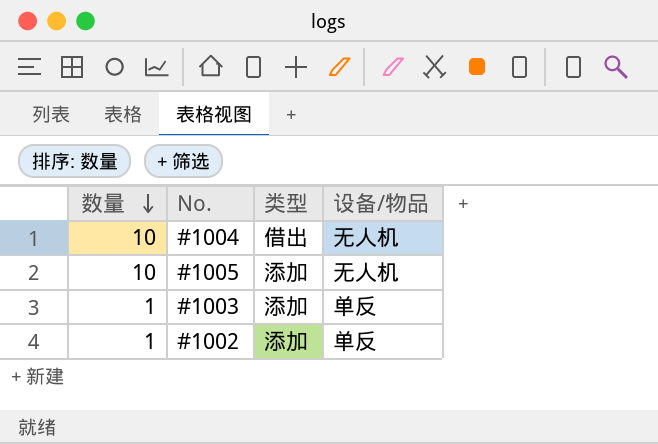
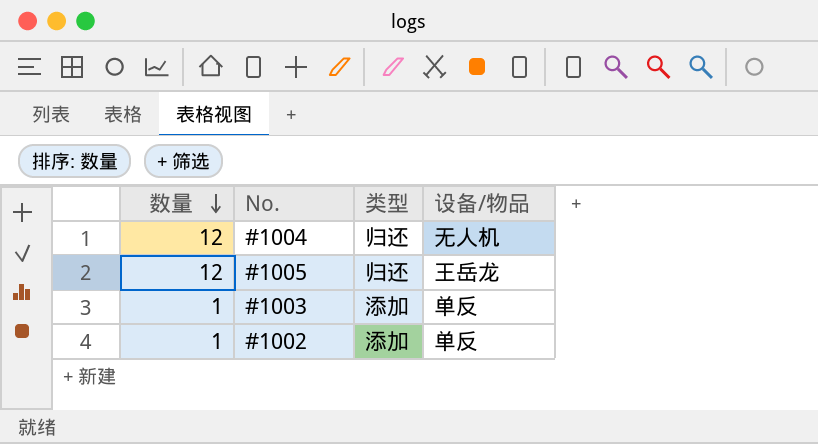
#1004 | 数量: 10 -> 12
#1004 | 类型: 借出 -> 归还
#1005 | 数量: 10 -> 12
#1005 | 类型: 添加 -> 归还
#1005 | 设备/物品: 无人机 -> 王岳龙

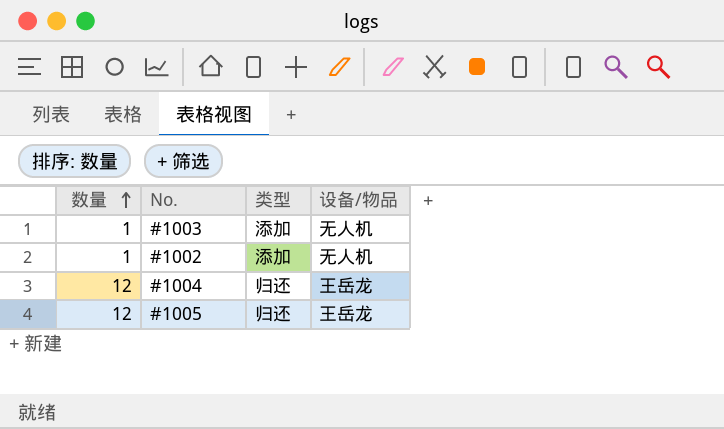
row order: 数量 descending -> 数量 ascending
#1003 | 设备/物品: 单反 -> 无人机
#1002 | 设备/物品: 单反 -> 无人机
#1004 | 设备/物品: 无人机 -> 王岳龙

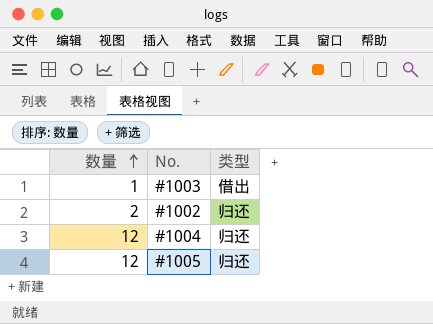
column 设备/物品 | position: 4 -> none
#1003 | 类型: 添加 -> 借出
#1002 | 数量: 1 -> 2
#1002 | 类型: 添加 -> 归还

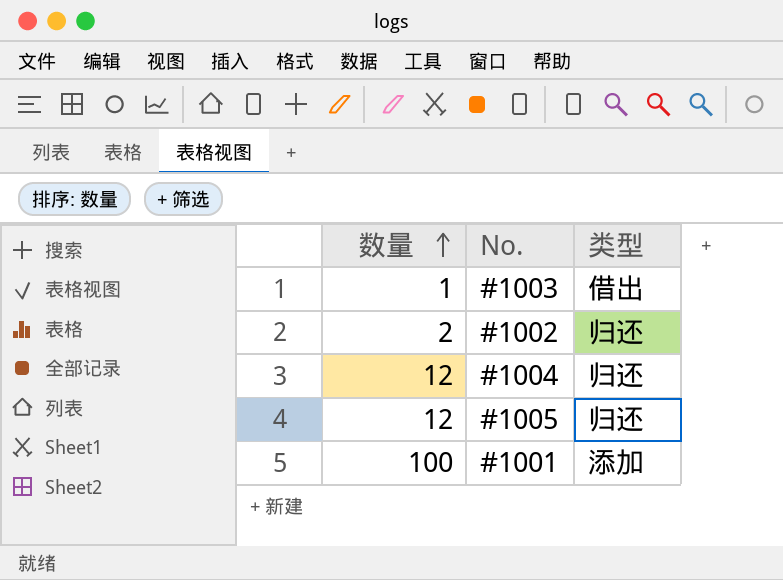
row #1001: none -> 100 | 添加

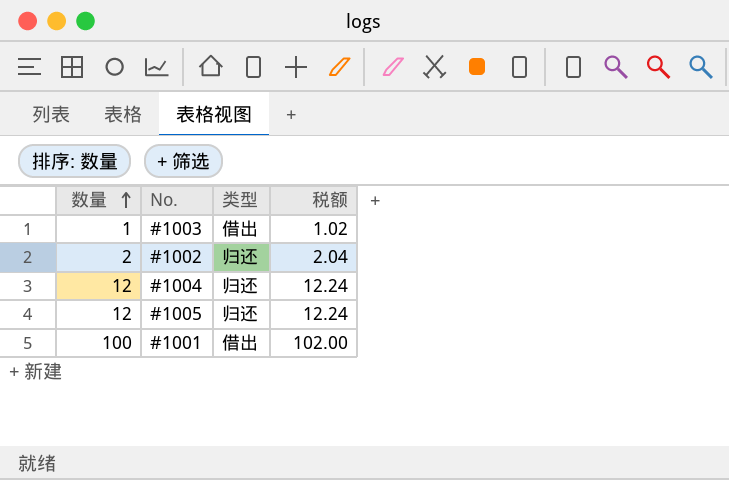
column 税额 | formula: none -> [数量] * 1.02
#1001 | 类型: 添加 -> 借出

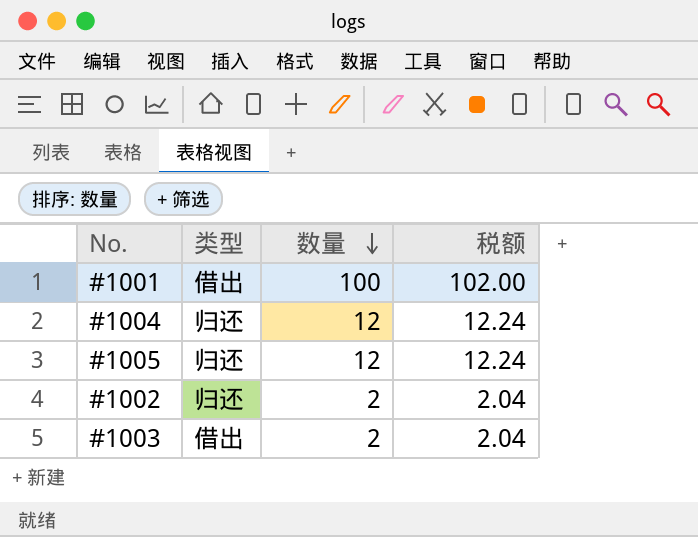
row order: 数量 ascending -> 数量 descending
column 数量 | position: 1 -> 3
#1003 | 数量: 1 -> 2
#1003 | 税额: 1.02 -> 2.04

